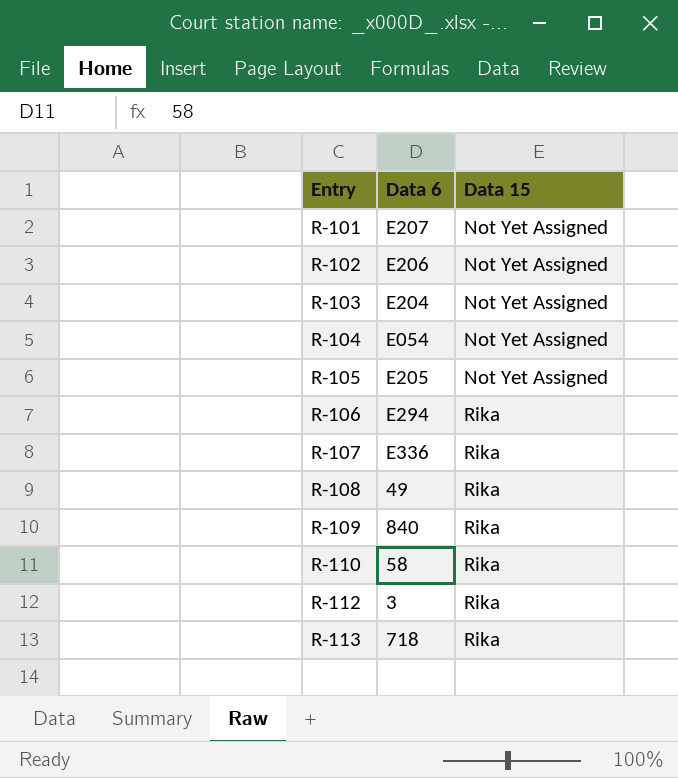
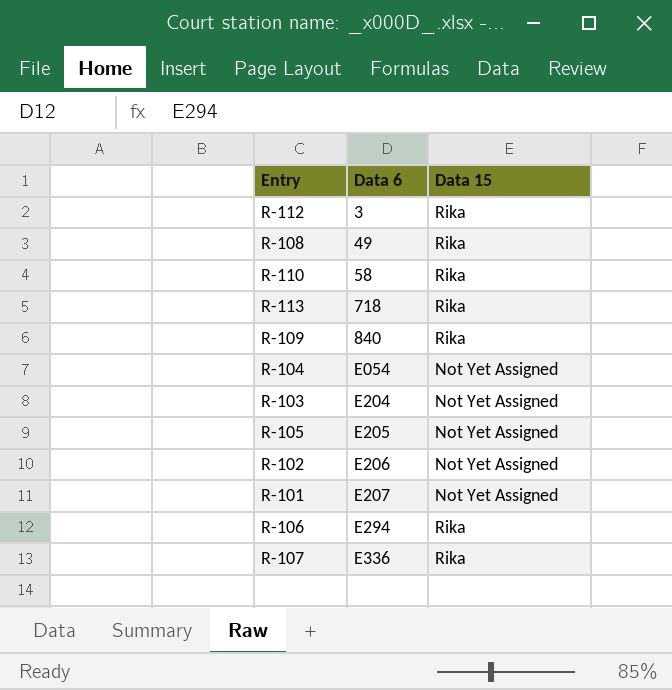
row order: Entry ascending -> Data 6 ascending

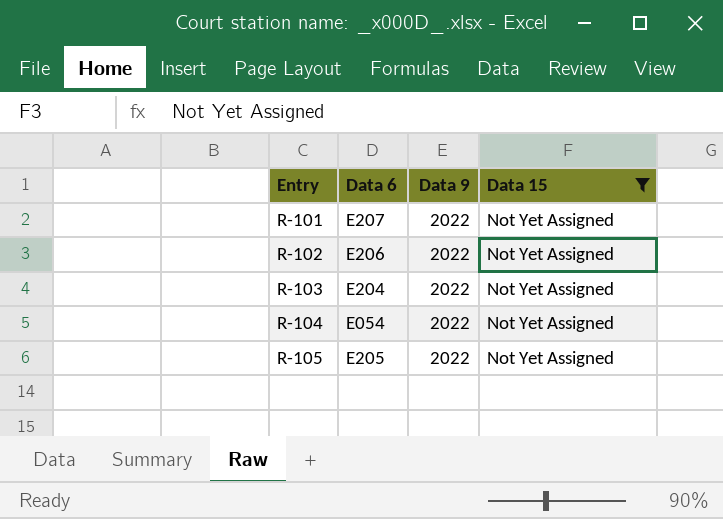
filter: none -> Data 15 = Not Yet Assigned
row order: Data 6 ascending -> Entry ascending
column Data 9 | position: none -> 3

